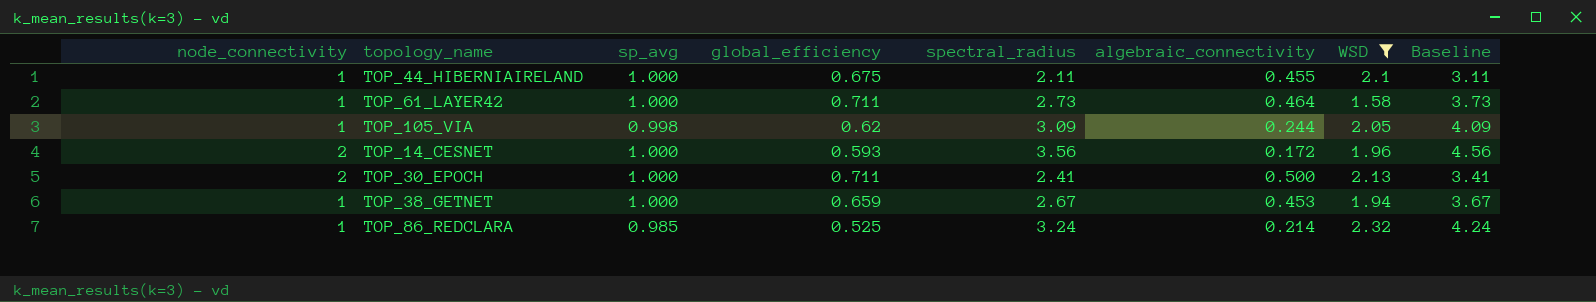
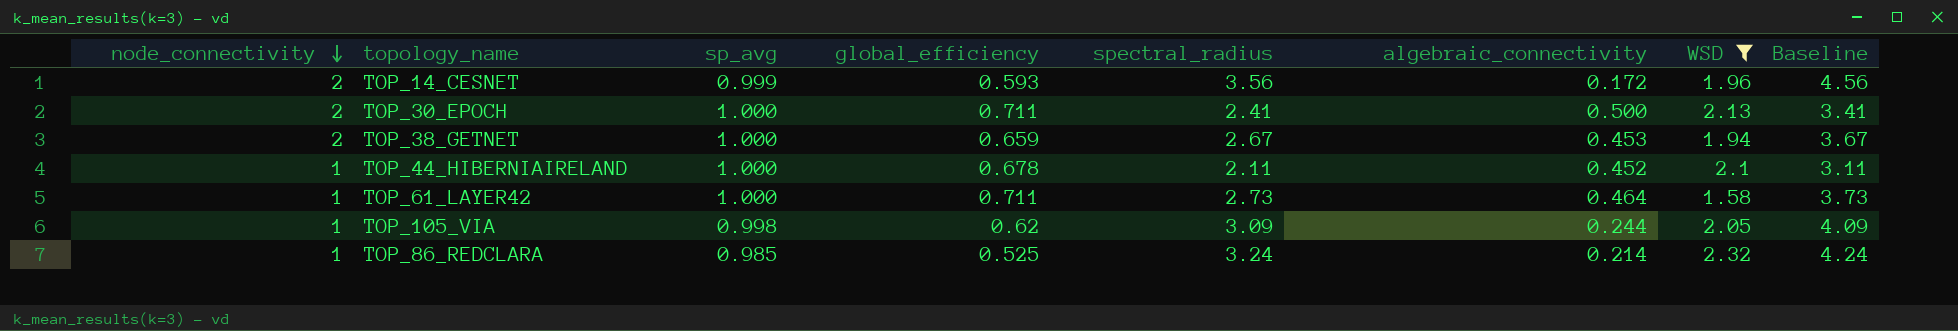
row order: none -> node_connectivity descending
TOP_14_CESNET | sp_avg: 1.000 -> 0.999
TOP_38_GETNET | node_connectivity: 1 -> 2
TOP_44_HIBERNIAIRELAND | global_efficiency: 0.675 -> 0.678
TOP_44_HIBERNIAIRELAND | algebraic_connectivity: 0.455 -> 0.452

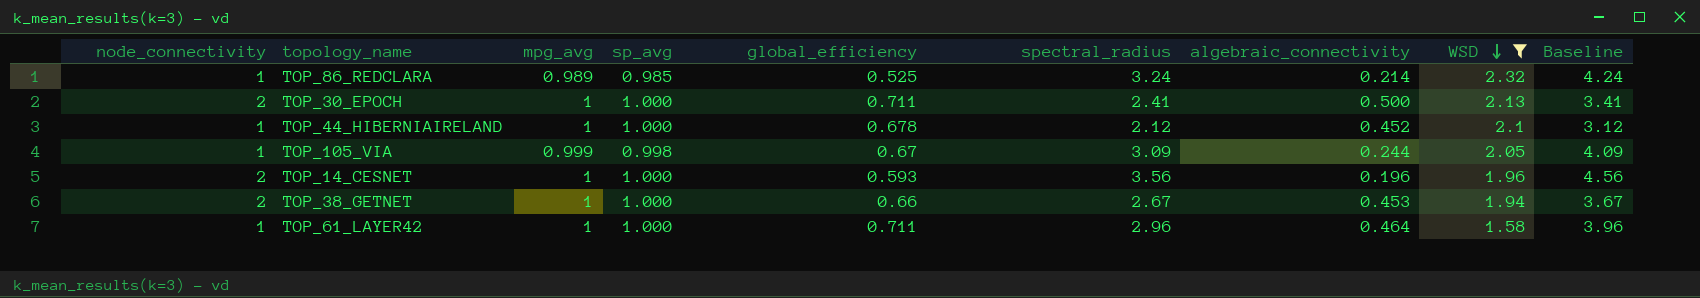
row order: node_connectivity descending -> WSD descending
column mpg_avg | position: none -> 3
TOP_44_HIBERNIAIRELAND | spectral_radius: 2.11 -> 2.12
TOP_44_HIBERNIAIRELAND | Baseline: 3.11 -> 3.12
TOP_105_VIA | global_efficiency: 0.62 -> 0.67
TOP_14_CESNET | sp_avg: 0.999 -> 1.000
TOP_14_CESNET | algebraic_connectivity: 0.172 -> 0.196
TOP_38_GETNET | global_efficiency: 0.659 -> 0.66
TOP_61_LAYER42 | spectral_radius: 2.73 -> 2.96
TOP_61_LAYER42 | Baseline: 3.73 -> 3.96

